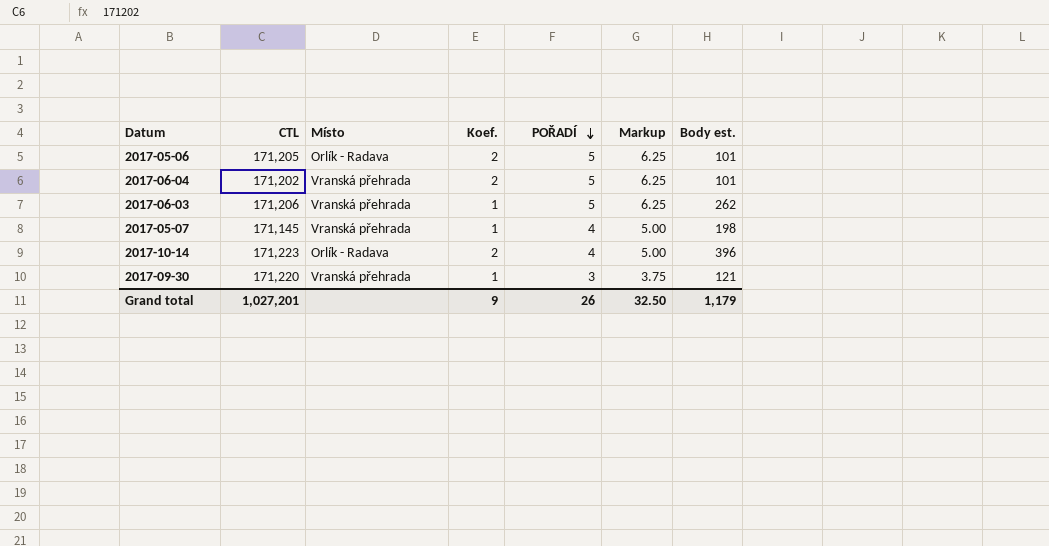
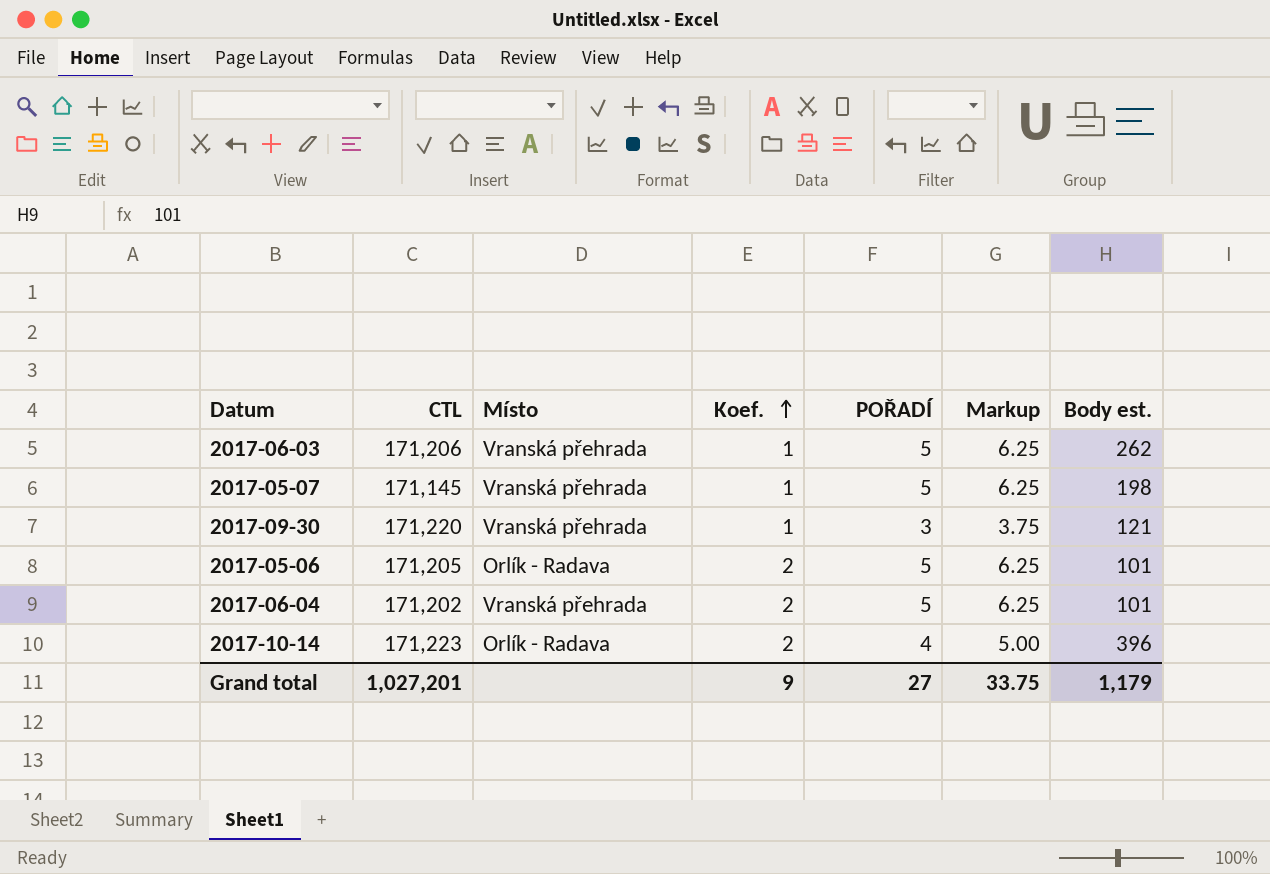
row order: POŘADÍ descending -> Koef. ascending
2017-05-07 | POŘADÍ: 4 -> 5
2017-05-07 | Markup: 5.00 -> 6.25
Grand total | POŘADÍ: 26 -> 27
Grand total | Markup: 32.50 -> 33.75

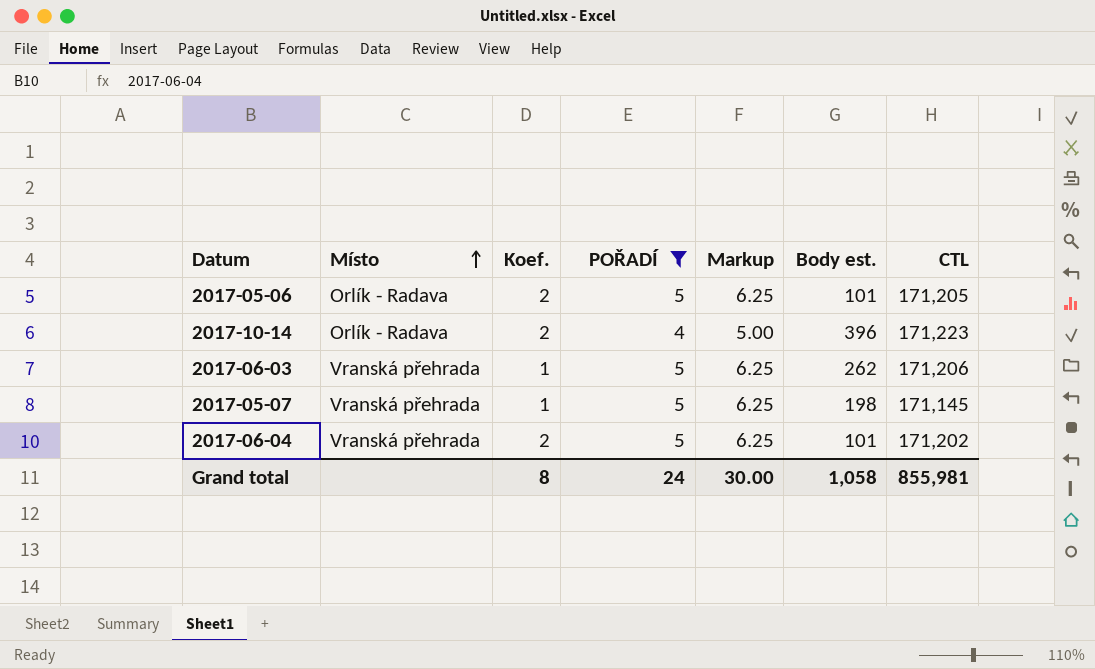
filter: none -> POŘADÍ != 3
row order: Koef. ascending -> Místo ascending
column CTL | position: 2 -> 7
Grand total | Koef.: 9 -> 8
Grand total | POŘADÍ: 27 -> 24
Grand total | Markup: 33.75 -> 30.00
Grand total | Body est.: 1,179 -> 1,058
Grand total | CTL: 1,027,201 -> 855,981

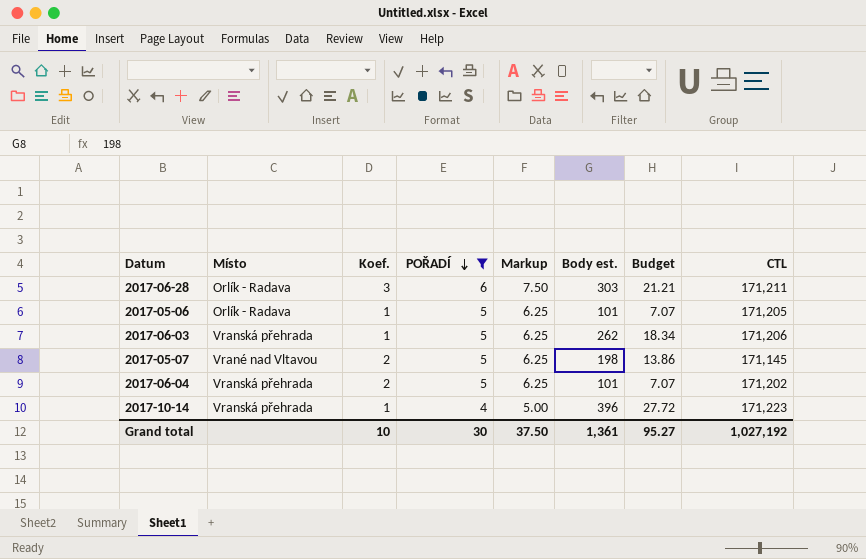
row order: Místo ascending -> POŘADÍ descending
column Budget | formula: none -> [Body est.] * 0.07
row 2017-06-28: none -> Orlík - Radava | 3 | 6 | 7.50 | 303 | 21.21 | 171,211
2017-05-06 | Koef.: 2 -> 1
2017-05-07 | Místo: Vranská přehrada -> Vrané nad Vltavou
2017-05-07 | Koef.: 1 -> 2
2017-10-14 | Místo: Orlík - Radava -> Vranská přehrada
2017-10-14 | Koef.: 2 -> 1
Grand total | Koef.: 8 -> 10
Grand total | POŘADÍ: 24 -> 30
Grand total | Markup: 30.00 -> 37.50
Grand total | Body est.: 1,058 -> 1,361
Grand total | CTL: 855,981 -> 1,027,192

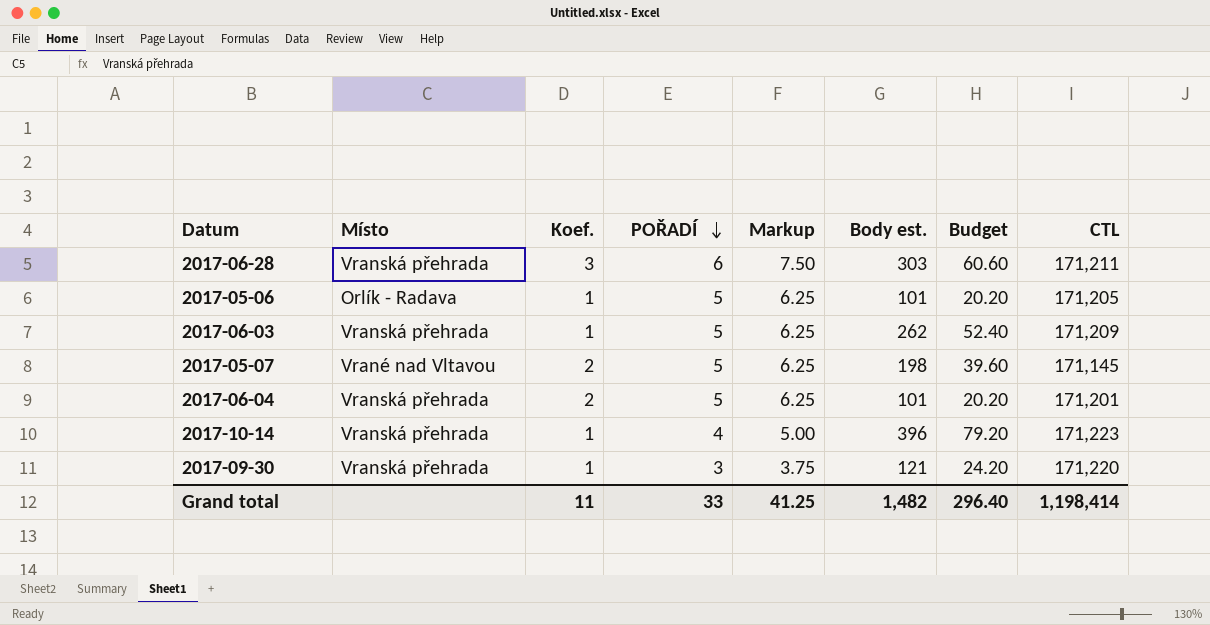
filter: POŘADÍ != 3 -> none
column Budget | formula: [Body est.] * 0.07 -> [Body est.] * 0.2
2017-06-28 | Místo: Orlík - Radava -> Vranská přehrada
2017-06-03 | CTL: 171,206 -> 171,209
2017-06-04 | CTL: 171,202 -> 171,201
Grand total | Koef.: 10 -> 11
Grand total | POŘADÍ: 30 -> 33
Grand total | Markup: 37.50 -> 41.25
Grand total | Body est.: 1,361 -> 1,482
Grand total | Budget: 95.27 -> 296.40
Grand total | CTL: 1,027,192 -> 1,198,414

